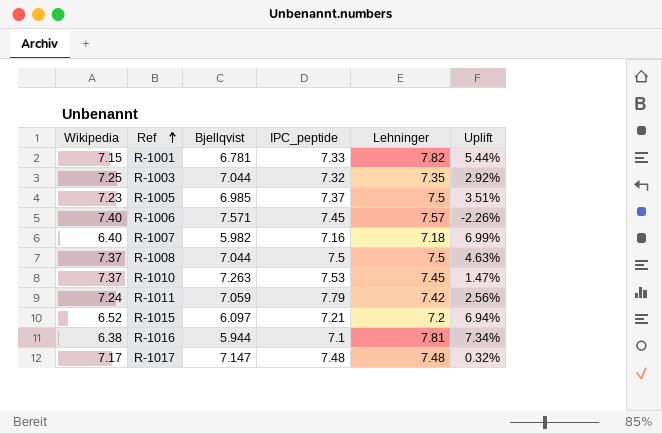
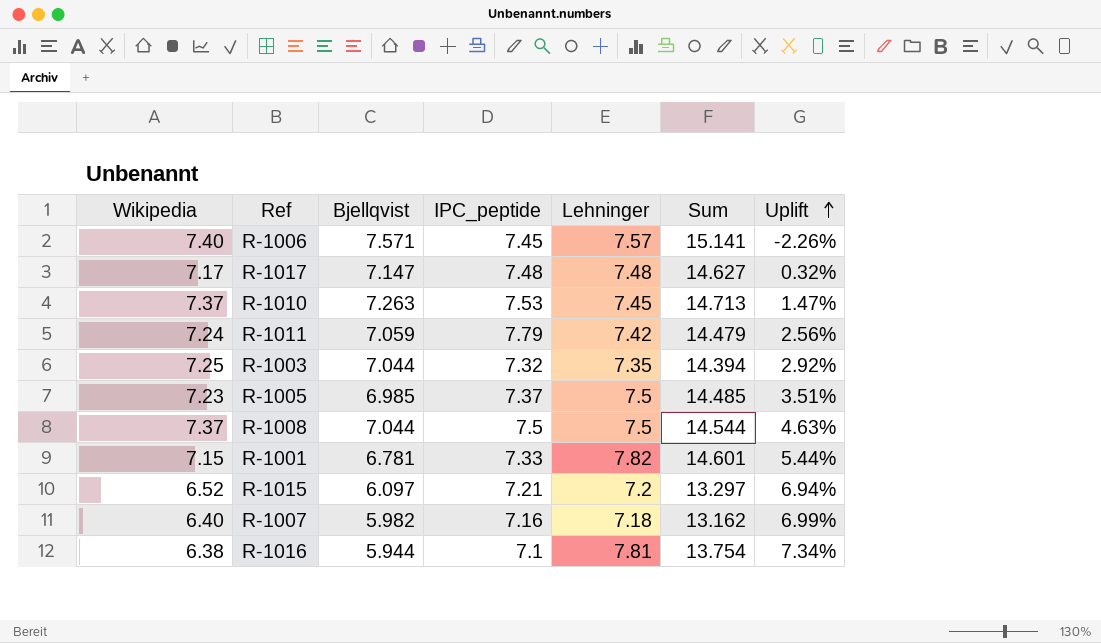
row order: Ref ascending -> Uplift ascending
column Sum | formula: none -> [Bjellqvist] + [Lehninger]

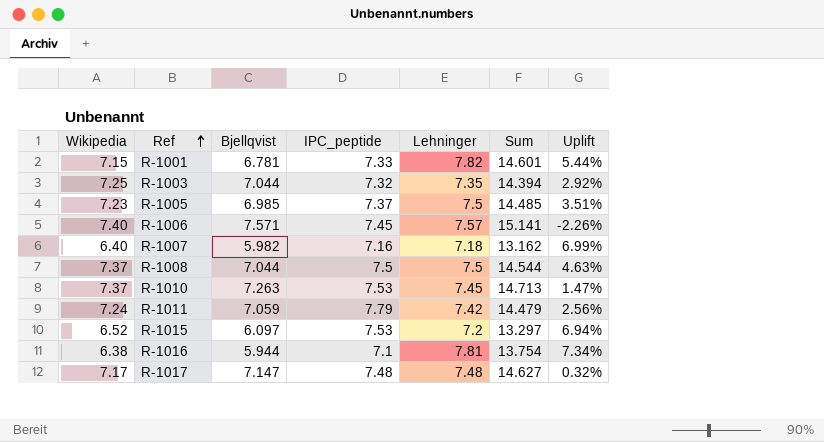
row order: Uplift ascending -> Ref ascending
R-1015 | IPC_peptide: 7.21 -> 7.53

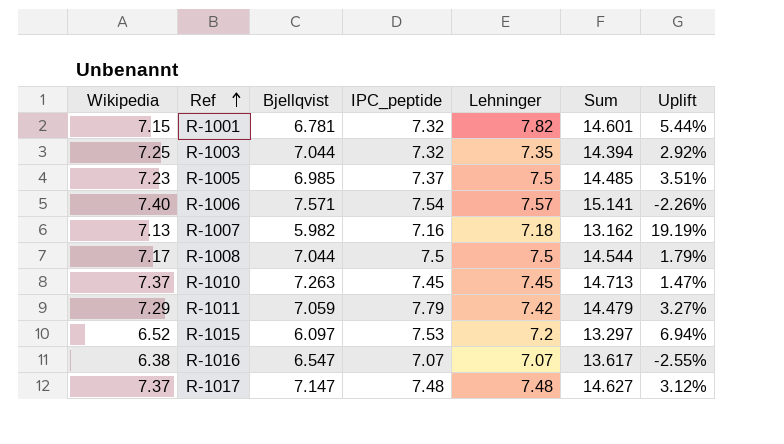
R-1001 | IPC_peptide: 7.33 -> 7.32
R-1006 | IPC_peptide: 7.45 -> 7.54
R-1007 | Wikipedia: 6.40 -> 7.13
R-1007 | Uplift: 6.99% -> 19.19%
R-1008 | Wikipedia: 7.37 -> 7.17
R-1008 | Uplift: 4.63% -> 1.79%
R-1010 | IPC_peptide: 7.53 -> 7.45
R-1011 | Wikipedia: 7.24 -> 7.29
R-1011 | Uplift: 2.56% -> 3.27%
R-1016 | Bjellqvist: 5.944 -> 6.547
R-1016 | IPC_peptide: 7.1 -> 7.07
R-1016 | Lehninger: 7.81 -> 7.07
R-1016 | Sum: 13.754 -> 13.617
R-1016 | Uplift: 7.34% -> -2.55%
R-1017 | Wikipedia: 7.17 -> 7.37
R-1017 | Uplift: 0.32% -> 3.12%

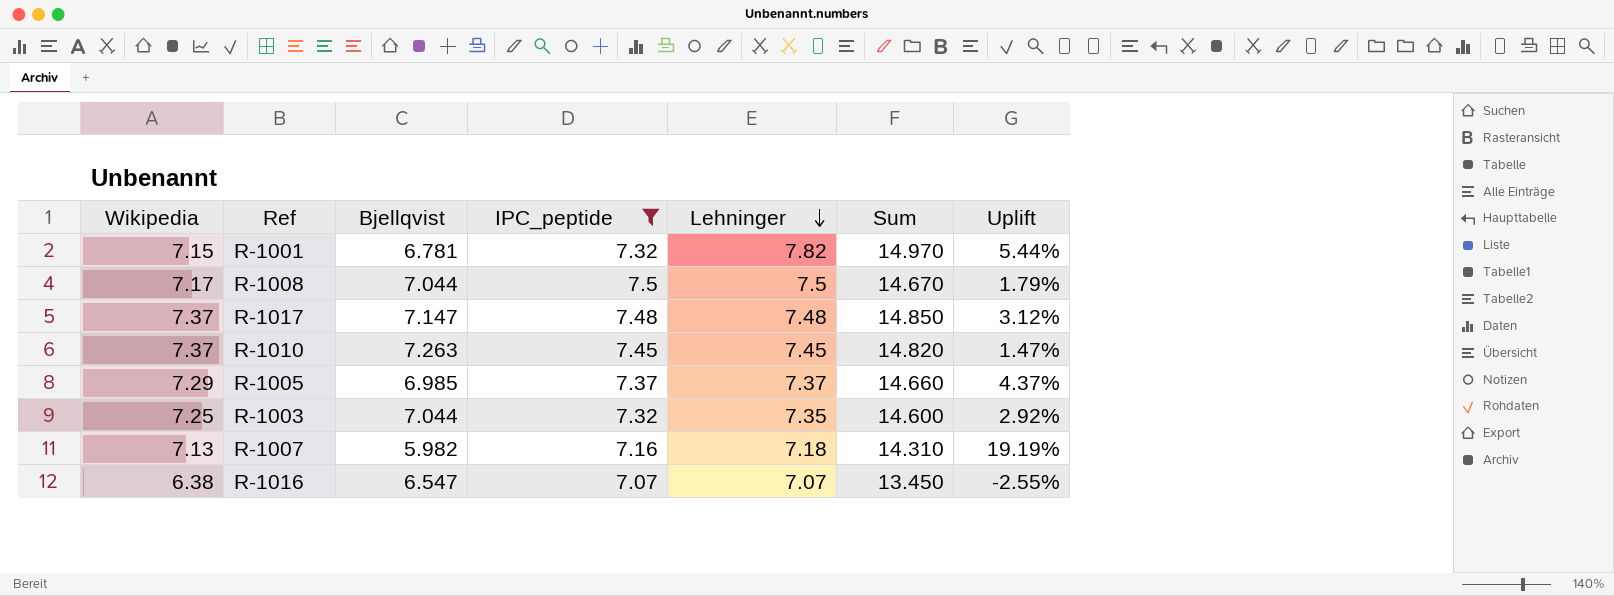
filter: none -> IPC_peptide <= 7.5
row order: Ref ascending -> Lehninger descending
column Sum | formula: [Bjellqvist] + [Lehninger] -> [Wikipedia] + [Lehninger]
R-1005 | Wikipedia: 7.23 -> 7.29
R-1005 | Lehninger: 7.5 -> 7.37
R-1005 | Uplift: 3.51% -> 4.37%

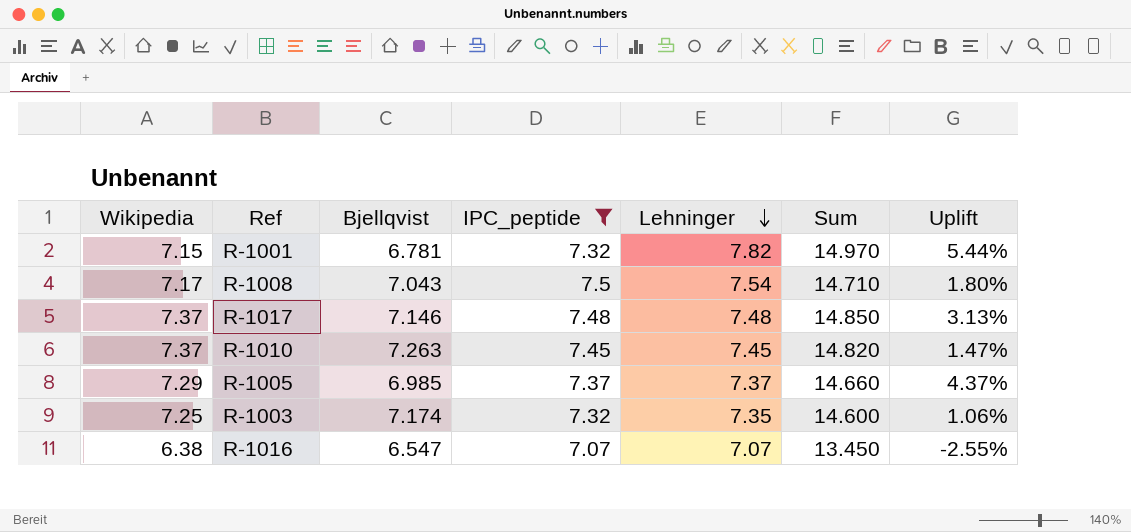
row R-1007: 7.13 | 5.982 | 7.16 | 7.18 | 14.310 | 19.19% -> none
R-1008 | Bjellqvist: 7.044 -> 7.043
R-1008 | Lehninger: 7.5 -> 7.54
R-1008 | Sum: 14.670 -> 14.710
R-1008 | Uplift: 1.79% -> 1.80%
R-1017 | Bjellqvist: 7.147 -> 7.146
R-1017 | Uplift: 3.12% -> 3.13%
R-1003 | Bjellqvist: 7.044 -> 7.174
R-1003 | Uplift: 2.92% -> 1.06%

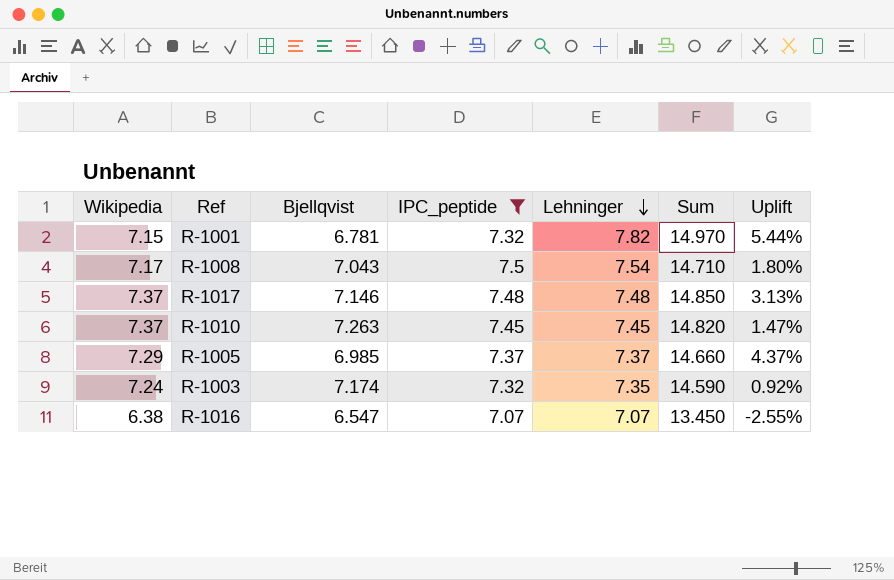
R-1003 | Wikipedia: 7.25 -> 7.24
R-1003 | Sum: 14.600 -> 14.590
R-1003 | Uplift: 1.06% -> 0.92%

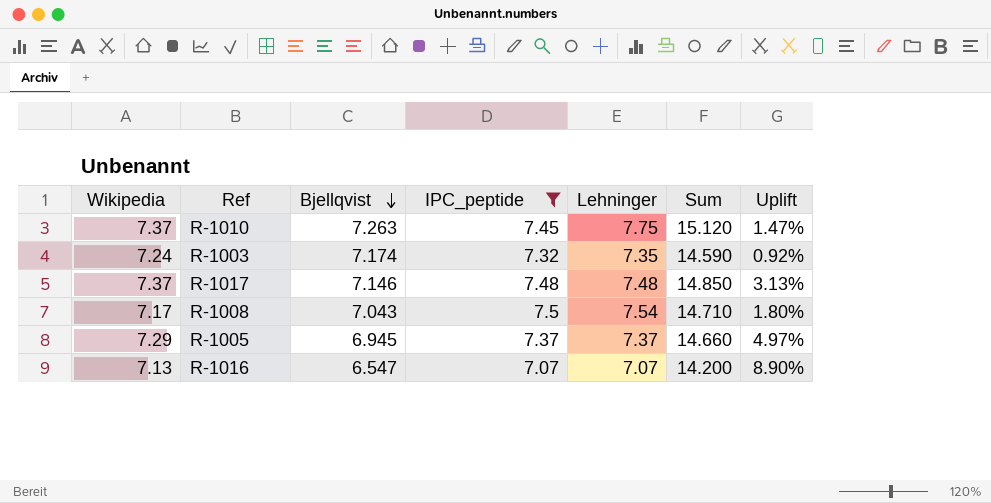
row order: Lehninger descending -> Bjellqvist descending
row R-1001: 7.15 | 6.781 | 7.32 | 7.82 | 14.970 | 5.44% -> none
R-1010 | Lehninger: 7.45 -> 7.75
R-1010 | Sum: 14.820 -> 15.120
R-1005 | Bjellqvist: 6.985 -> 6.945
R-1005 | Uplift: 4.37% -> 4.97%
R-1016 | Wikipedia: 6.38 -> 7.13
R-1016 | Sum: 13.450 -> 14.200
R-1016 | Uplift: -2.55% -> 8.90%

